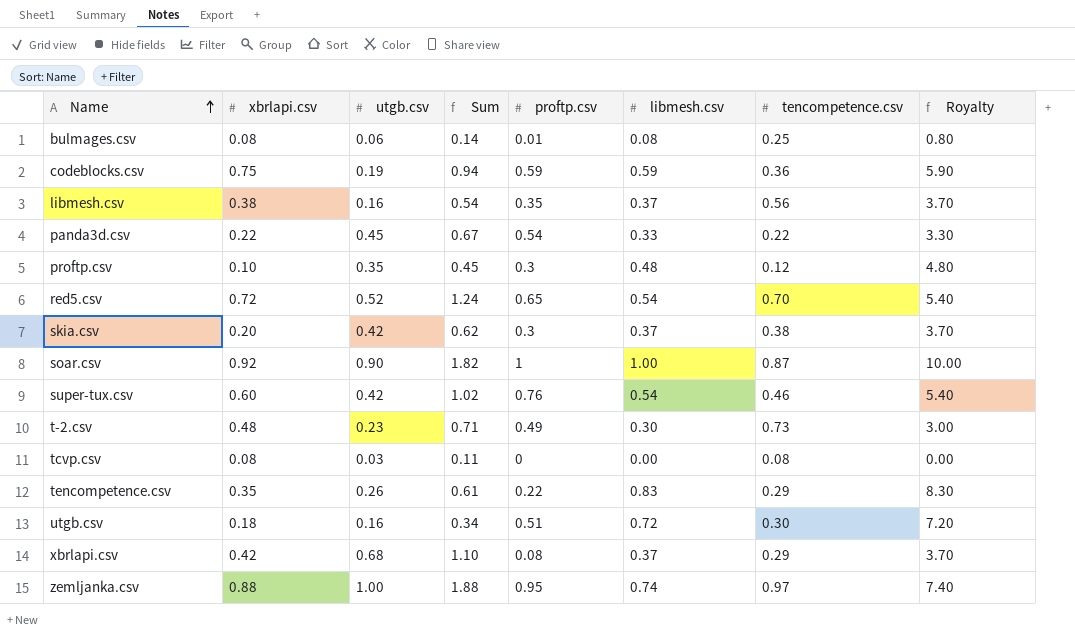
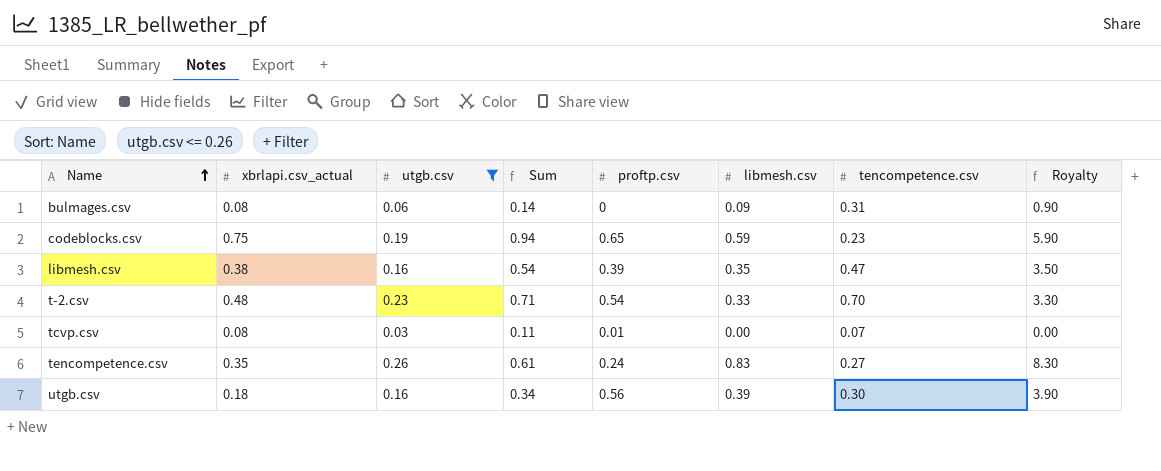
filter: none -> utgb.csv <= 0.26
column name: xbrlapi.csv -> xbrlapi.csv_actual
bulmages.csv | proftp.csv: 0.01 -> 0
bulmages.csv | libmesh.csv: 0.08 -> 0.09
bulmages.csv | tencompetence.csv: 0.25 -> 0.31
bulmages.csv | Royalty: 0.80 -> 0.90
codeblocks.csv | proftp.csv: 0.59 -> 0.65
codeblocks.csv | tencompetence.csv: 0.36 -> 0.23
libmesh.csv | proftp.csv: 0.35 -> 0.39
libmesh.csv | libmesh.csv: 0.37 -> 0.35
libmesh.csv | tencompetence.csv: 0.56 -> 0.47
libmesh.csv | Royalty: 3.70 -> 3.50
t-2.csv | proftp.csv: 0.49 -> 0.54
t-2.csv | libmesh.csv: 0.30 -> 0.33
t-2.csv | tencompetence.csv: 0.73 -> 0.70
t-2.csv | Royalty: 3.00 -> 3.30
tcvp.csv | proftp.csv: 0 -> 0.01
tcvp.csv | tencompetence.csv: 0.08 -> 0.07
tencompetence.csv | proftp.csv: 0.22 -> 0.24
tencompetence.csv | tencompetence.csv: 0.29 -> 0.27
utgb.csv | proftp.csv: 0.51 -> 0.56
utgb.csv | libmesh.csv: 0.72 -> 0.39
utgb.csv | Royalty: 7.20 -> 3.90

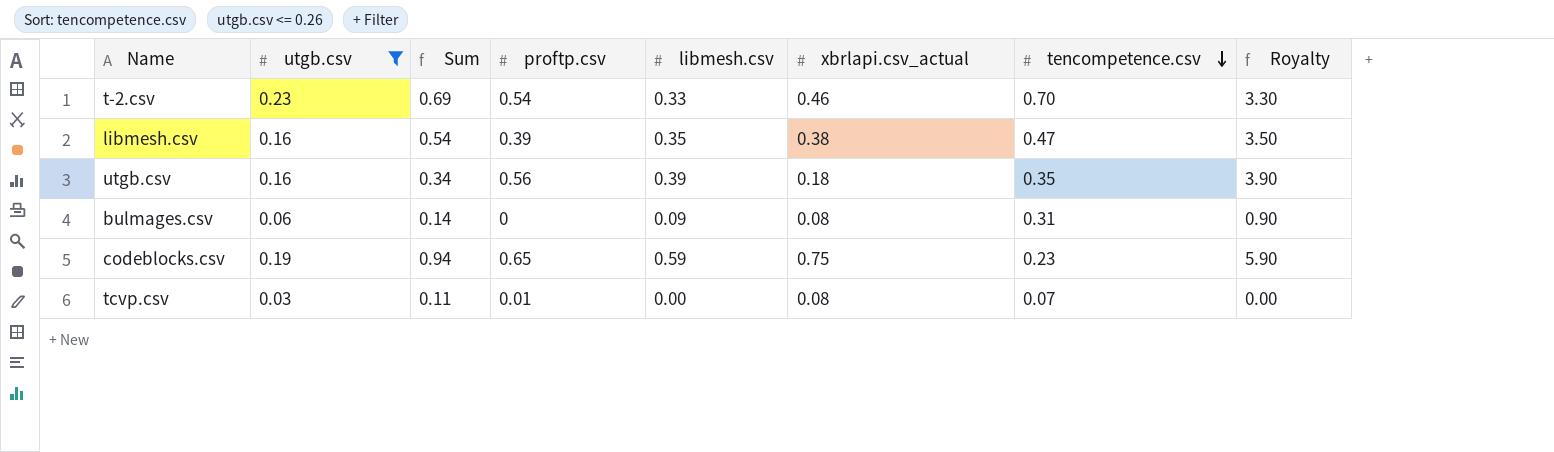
row order: Name ascending -> tencompetence.csv descending
column xbrlapi.csv_actual | position: 2 -> 6
row tencompetence.csv: 0.35 | 0.26 | 0.61 | 0.24 | 0.83 | 0.27 | 8.30 -> none
t-2.csv | Sum: 0.71 -> 0.69
t-2.csv | xbrlapi.csv_actual: 0.48 -> 0.46
utgb.csv | tencompetence.csv: 0.30 -> 0.35

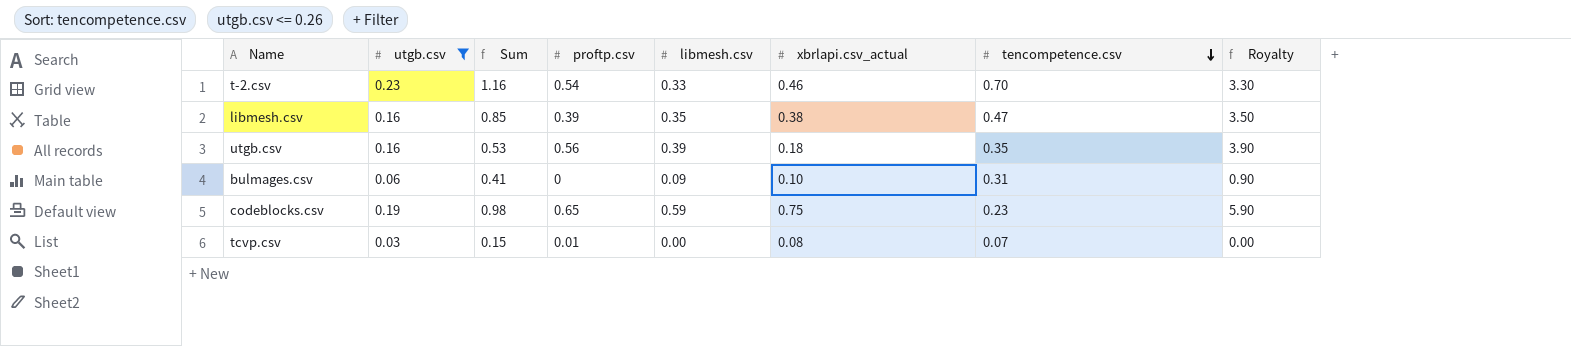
column Sum | formula: [utgb.csv] + [xbrlapi.csv_actual] -> [xbrlapi.csv_actual] + [tencompetence.csv]
bulmages.csv | xbrlapi.csv_actual: 0.08 -> 0.10

